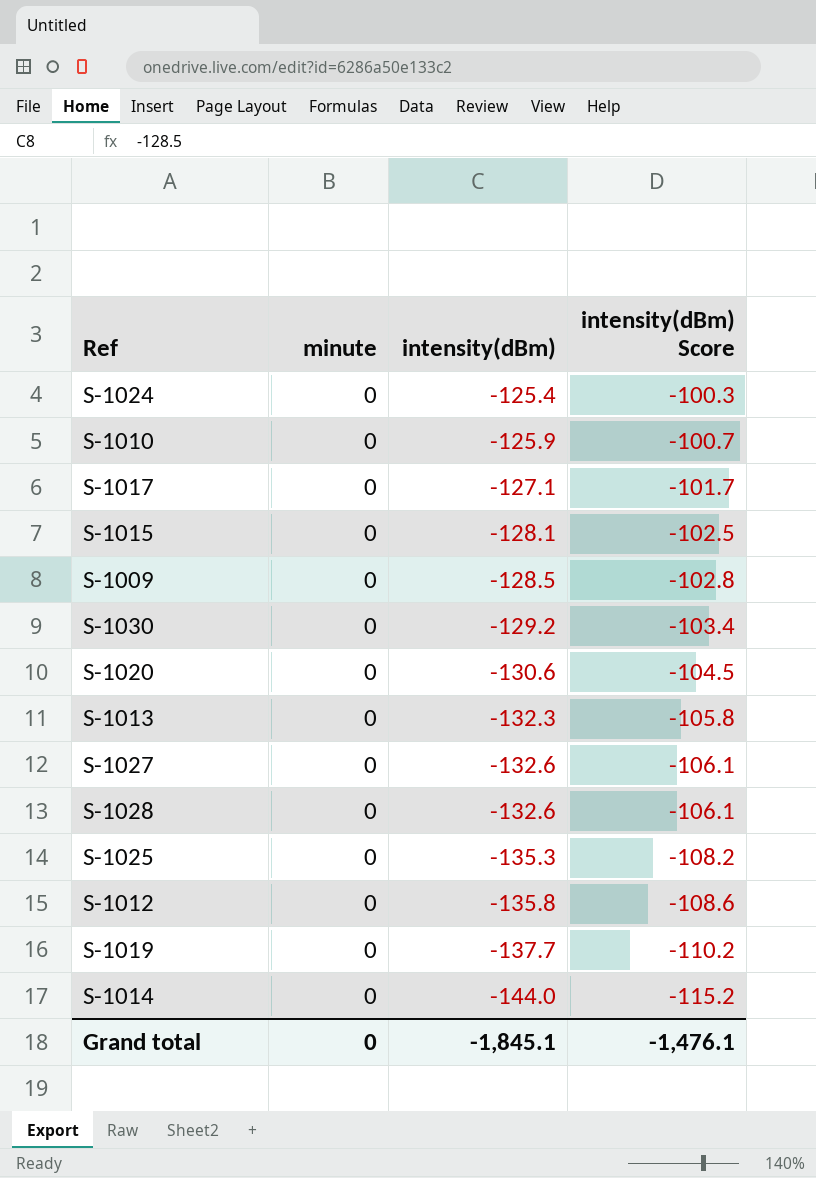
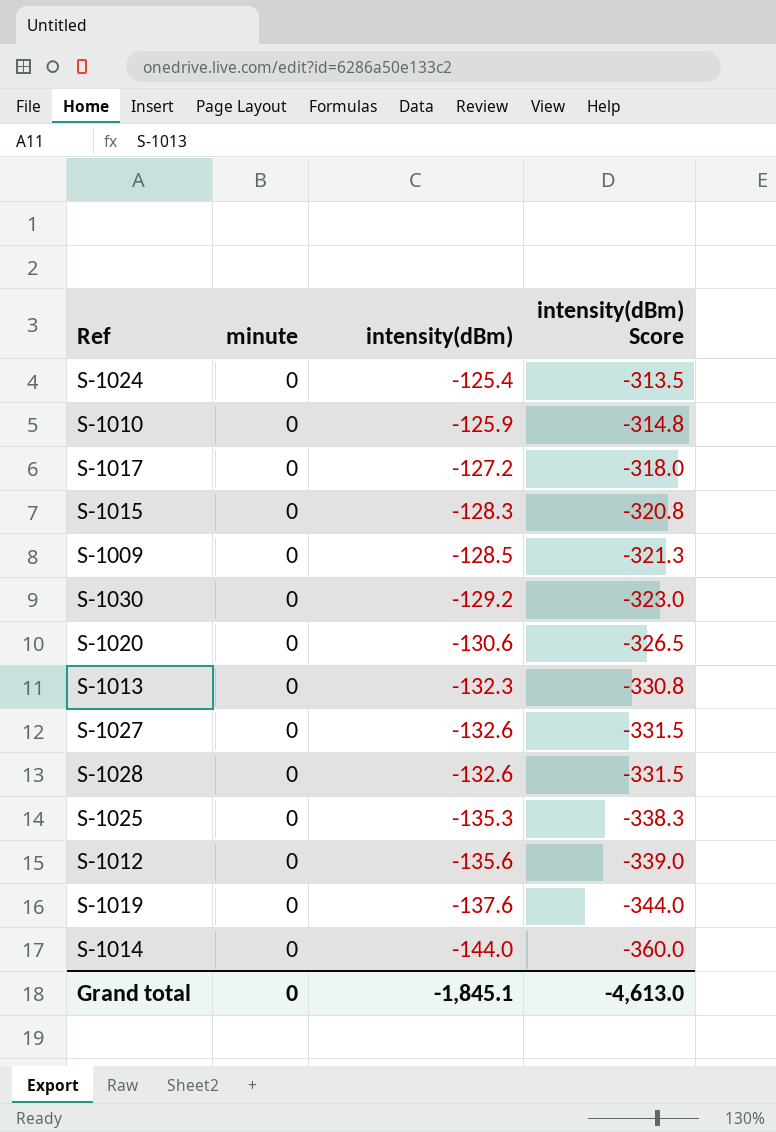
column intensity(dBm) Score | formula: [intensity(dBm)] * 0.8 -> [intensity(dBm)] * 2.5
S-1017 | intensity(dBm): -127.1 -> -127.2
S-1015 | intensity(dBm): -128.1 -> -128.3
S-1012 | intensity(dBm): -135.8 -> -135.6
S-1019 | intensity(dBm): -137.7 -> -137.6
Grand total | intensity(dBm) Score: -1,476.1 -> -4,613.0

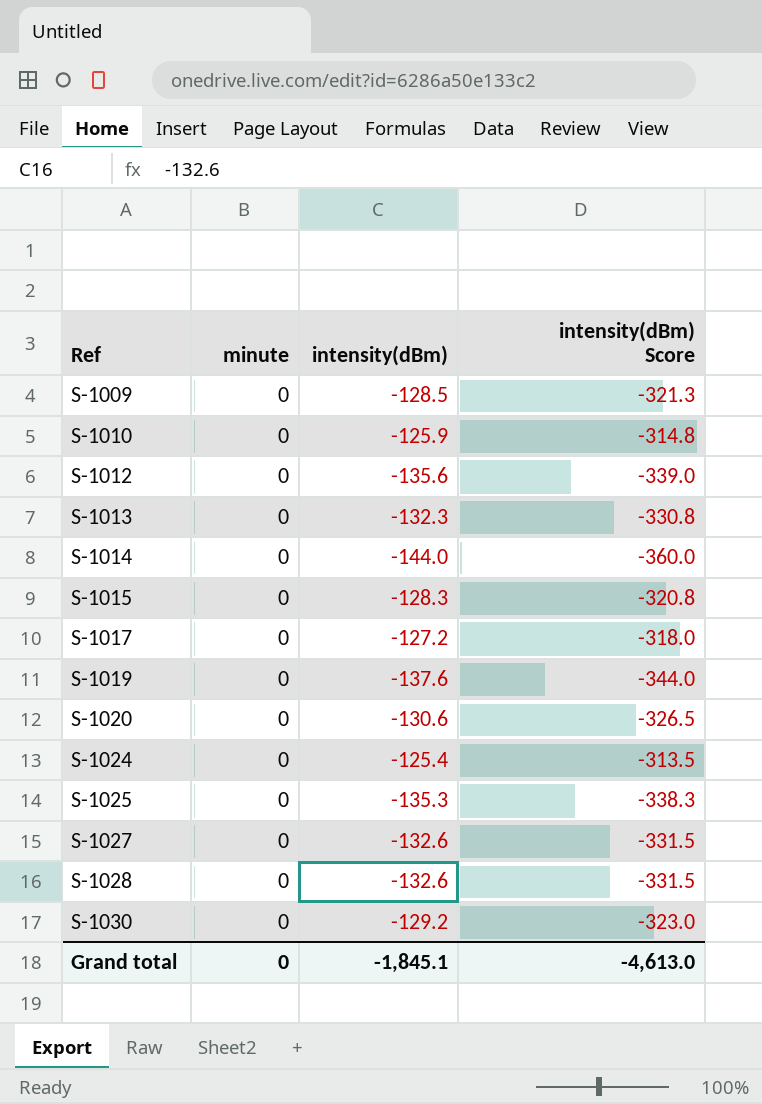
row order: intensity(dBm) descending -> Ref ascending

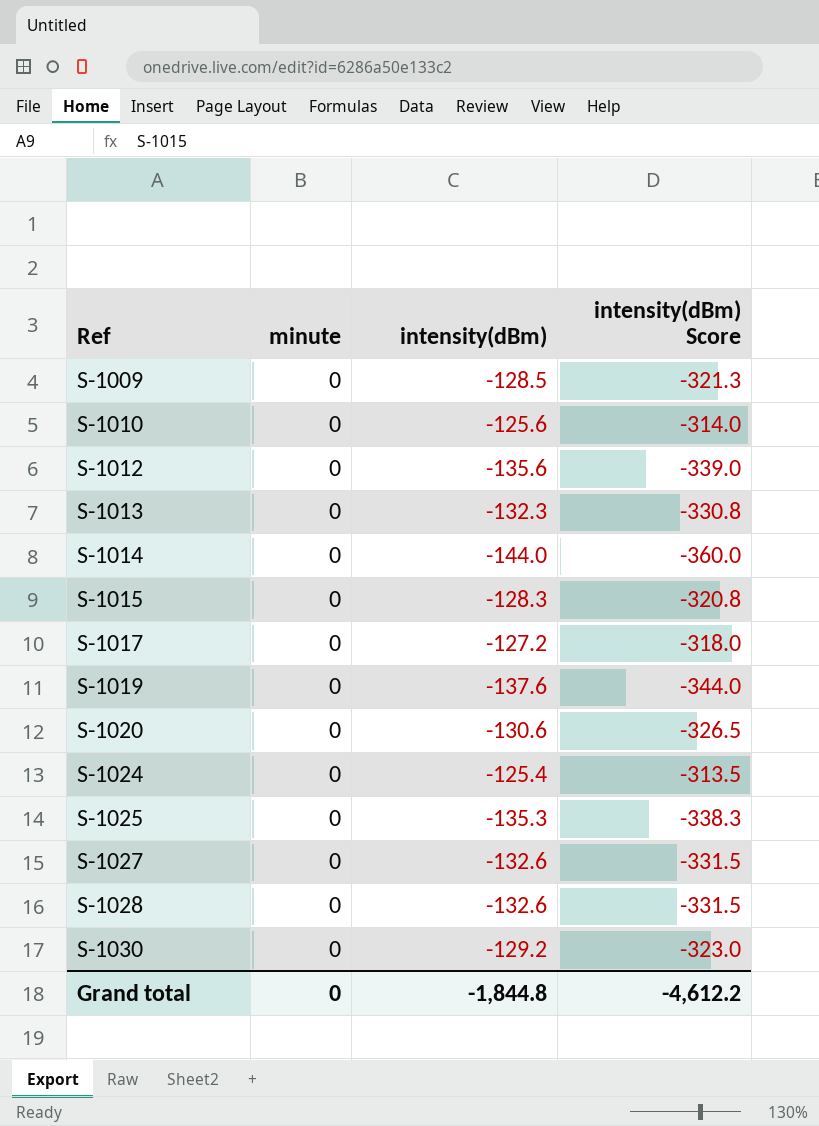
S-1010 | intensity(dBm): -125.9 -> -125.6
S-1010 | intensity(dBm) Score: -314.8 -> -314.0
Grand total | intensity(dBm): -1,845.1 -> -1,844.8
Grand total | intensity(dBm) Score: -4,613.0 -> -4,612.2

